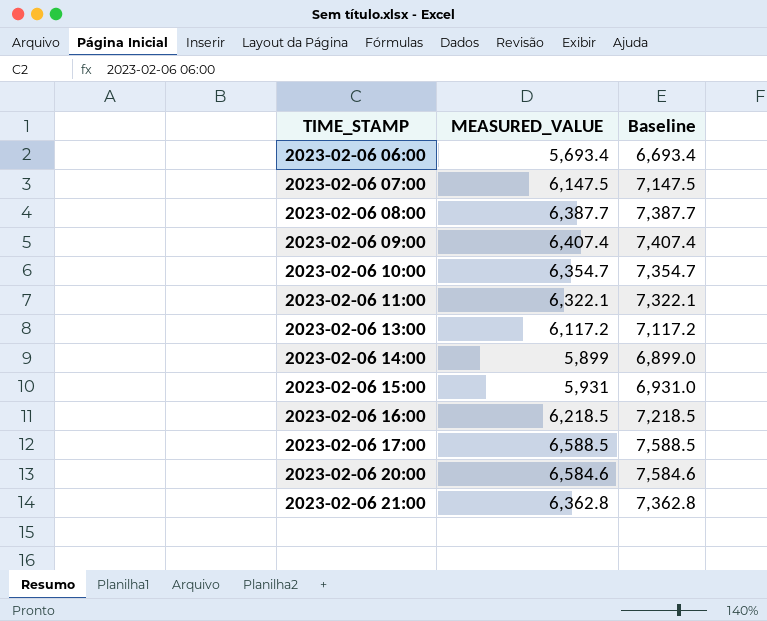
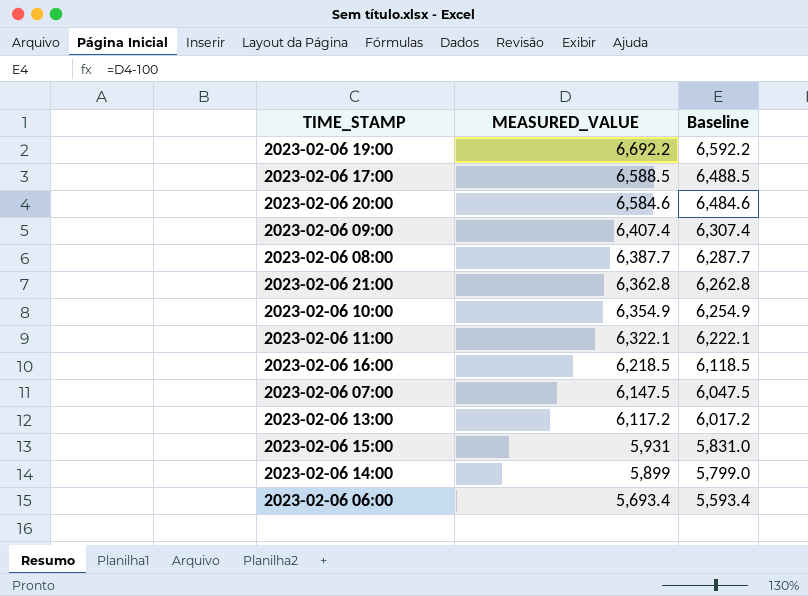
row order: TIME_STAMP ascending -> MEASURED_VALUE descending
column Baseline | formula: [MEASURED_VALUE] + 1000 -> [MEASURED_VALUE] - 100
row 2023-02-06 19:00: none -> 6,692.2 | 6,592.2
2023-02-06 10:00 | MEASURED_VALUE: 6,354.7 -> 6,354.9

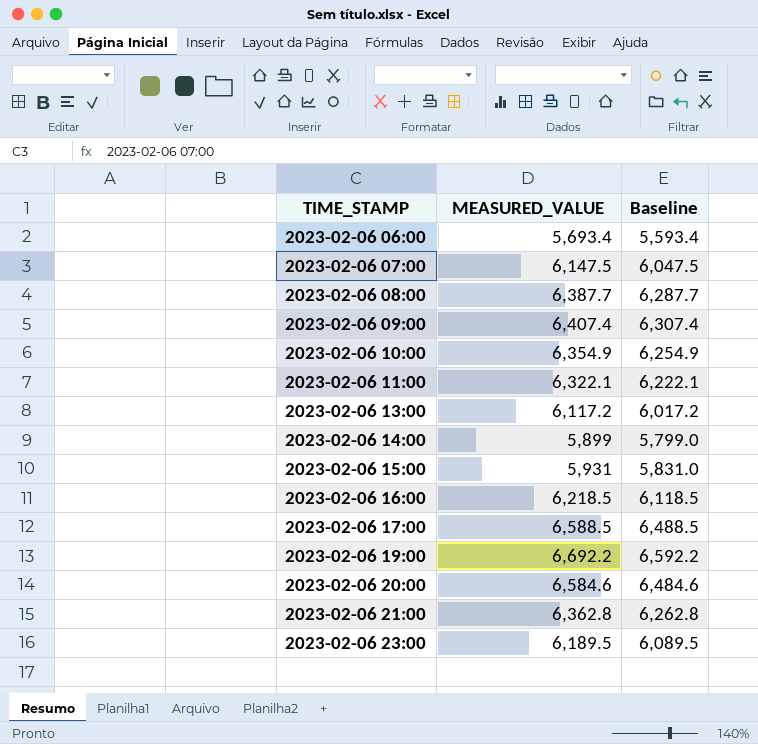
row order: MEASURED_VALUE descending -> TIME_STAMP ascending
row 2023-02-06 23:00: none -> 6,189.5 | 6,089.5

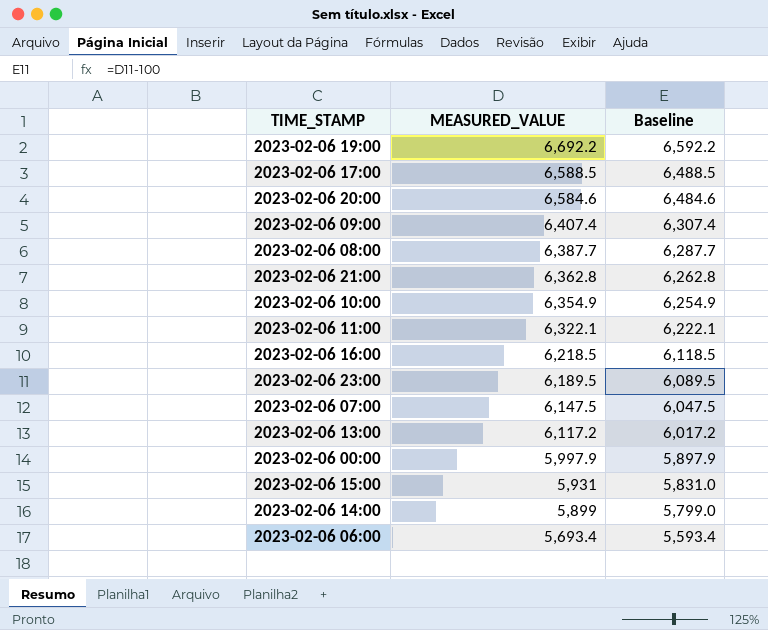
row order: TIME_STAMP ascending -> MEASURED_VALUE descending
row 2023-02-06 00:00: none -> 5,997.9 | 5,897.9

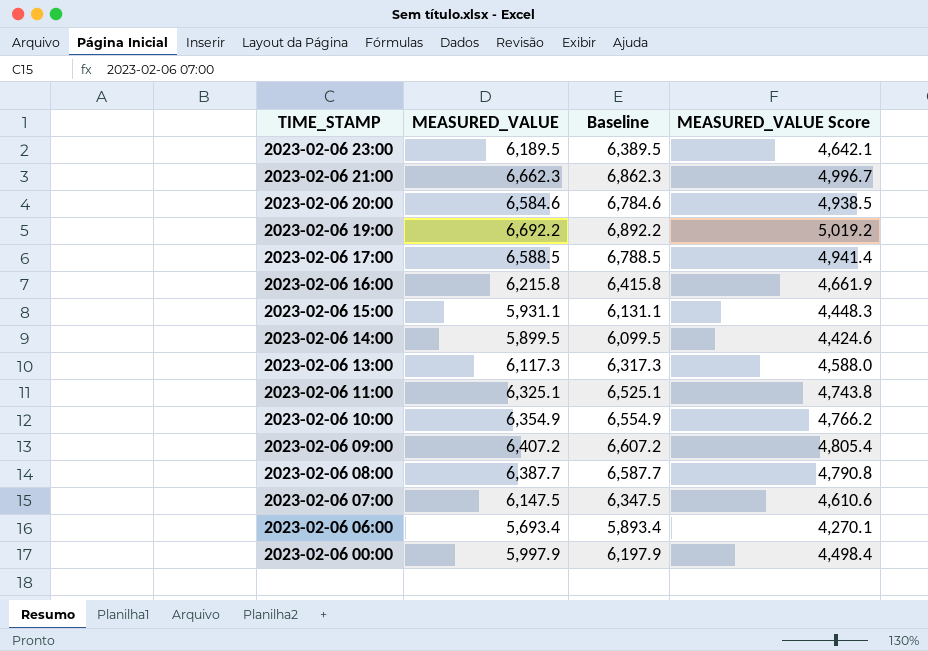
row order: MEASURED_VALUE descending -> TIME_STAMP descending
column Baseline | formula: [MEASURED_VALUE] - 100 -> [MEASURED_VALUE] + 200
column MEASURED_VALUE Score | formula: none -> [MEASURED_VALUE] * 0.75
2023-02-06 21:00 | MEASURED_VALUE: 6,362.8 -> 6,662.3
2023-02-06 16:00 | MEASURED_VALUE: 6,218.5 -> 6,215.8
2023-02-06 15:00 | MEASURED_VALUE: 5,931 -> 5,931.1
2023-02-06 14:00 | MEASURED_VALUE: 5,899 -> 5,899.5
2023-02-06 13:00 | MEASURED_VALUE: 6,117.2 -> 6,117.3
2023-02-06 11:00 | MEASURED_VALUE: 6,322.1 -> 6,325.1
2023-02-06 09:00 | MEASURED_VALUE: 6,407.4 -> 6,407.2

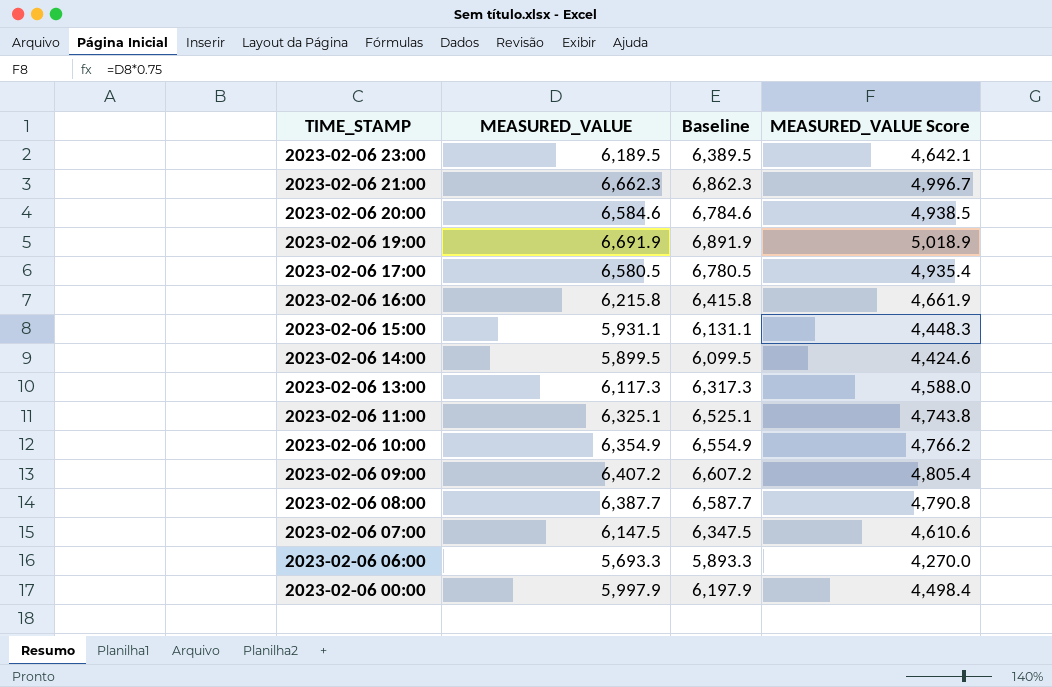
2023-02-06 19:00 | MEASURED_VALUE: 6,692.2 -> 6,691.9
2023-02-06 19:00 | Baseline: 6,892.2 -> 6,891.9
2023-02-06 19:00 | MEASURED_VALUE Score: 5,019.2 -> 5,018.9
2023-02-06 17:00 | MEASURED_VALUE: 6,588.5 -> 6,580.5
2023-02-06 17:00 | Baseline: 6,788.5 -> 6,780.5
2023-02-06 17:00 | MEASURED_VALUE Score: 4,941.4 -> 4,935.4
2023-02-06 06:00 | MEASURED_VALUE: 5,693.4 -> 5,693.3
2023-02-06 06:00 | Baseline: 5,893.4 -> 5,893.3
2023-02-06 06:00 | MEASURED_VALUE Score: 4,270.1 -> 4,270.0

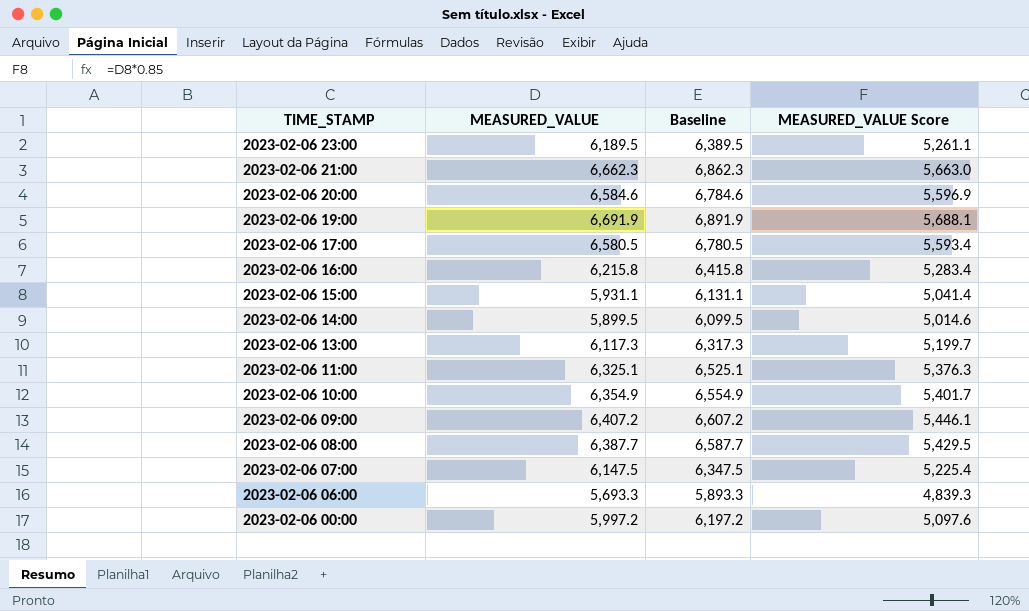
column MEASURED_VALUE Score | formula: [MEASURED_VALUE] * 0.75 -> [MEASURED_VALUE] * 0.85
2023-02-06 00:00 | MEASURED_VALUE: 5,997.9 -> 5,997.2
2023-02-06 00:00 | Baseline: 6,197.9 -> 6,197.2

